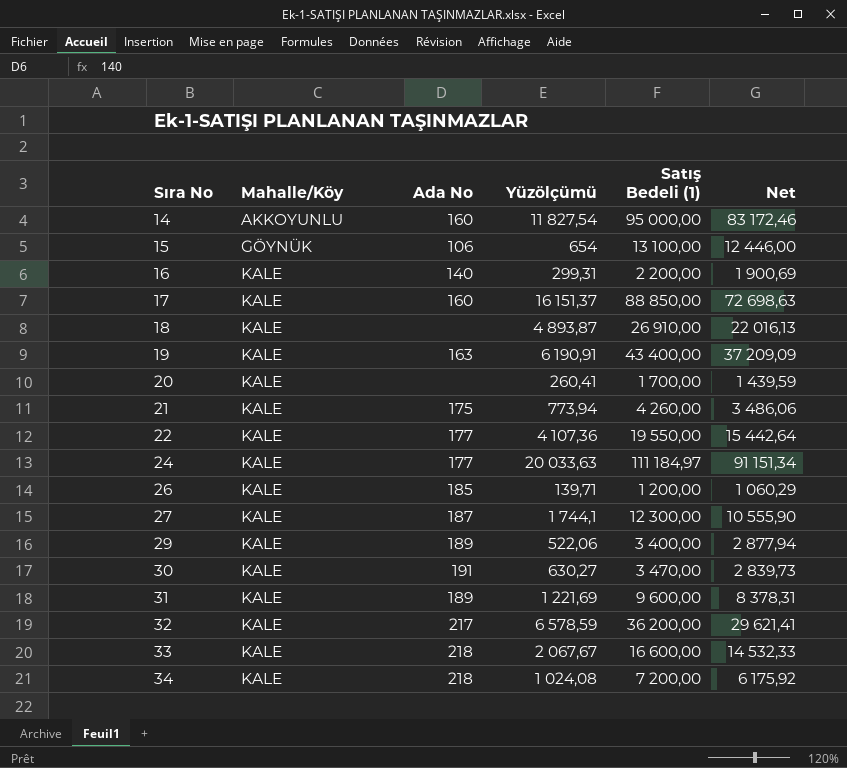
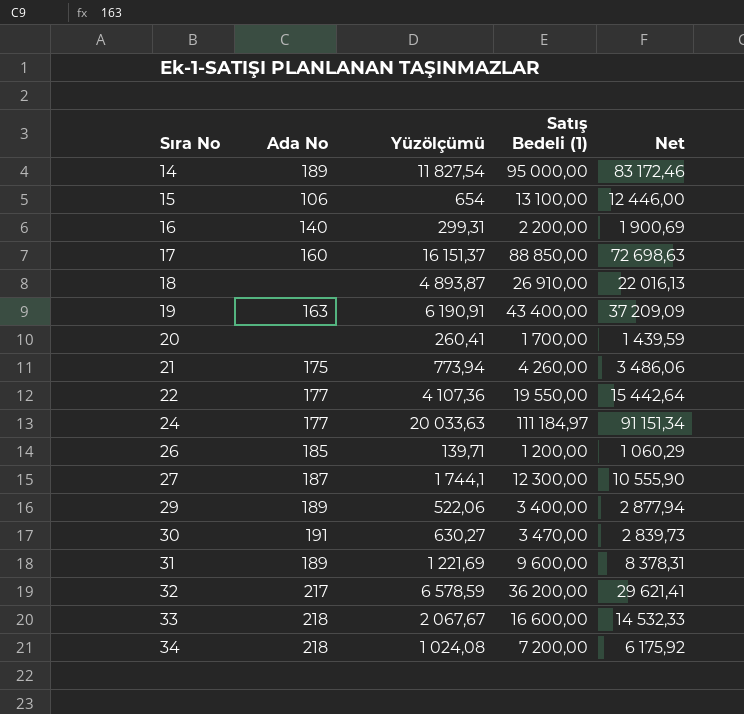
column Mahalle/Köy | position: 2 -> none
14 | Ada No: 160 -> 189

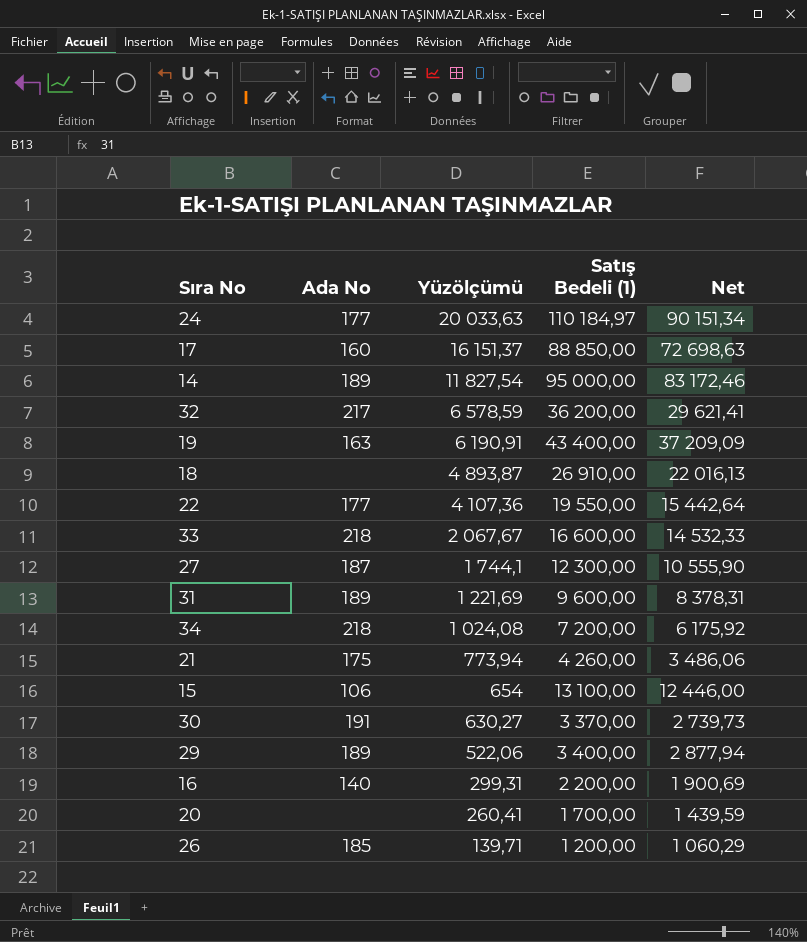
row order: Sıra No ascending -> Yüzölçümü descending
24 | Satış Bedeli (1): 111 184,97 -> 110 184,97
24 | Net: 91 151,34 -> 90 151,34
30 | Satış Bedeli (1): 3 470,00 -> 3 370,00
30 | Net: 2 839,73 -> 2 739,73

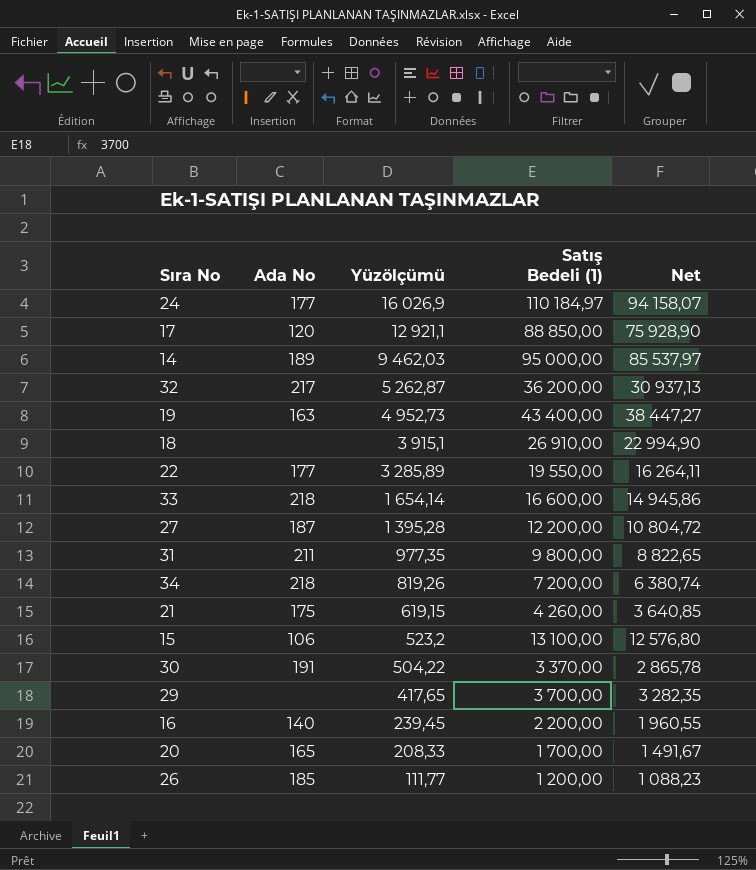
24 | Yüzölçümü: 20 033,63 -> 16 026,9
24 | Net: 90 151,34 -> 94 158,07
17 | Ada No: 160 -> 120
17 | Yüzölçümü: 16 151,37 -> 12 921,1
17 | Net: 72 698,63 -> 75 928,90
14 | Yüzölçümü: 11 827,54 -> 9 462,03
14 | Net: 83 172,46 -> 85 537,97
32 | Yüzölçümü: 6 578,59 -> 5 262,87
32 | Net: 29 621,41 -> 30 937,13
19 | Yüzölçümü: 6 190,91 -> 4 952,73
19 | Net: 37 209,09 -> 38 447,27
18 | Yüzölçümü: 4 893,87 -> 3 915,1
18 | Net: 22 016,13 -> 22 994,90
22 | Yüzölçümü: 4 107,36 -> 3 285,89
22 | Net: 15 442,64 -> 16 264,11
33 | Yüzölçümü: 2 067,67 -> 1 654,14
33 | Net: 14 532,33 -> 14 945,86
27 | Yüzölçümü: 1 744,1 -> 1 395,28
27 | Satış Bedeli (1): 12 300,00 -> 12 200,00
27 | Net: 10 555,90 -> 10 804,72
31 | Ada No: 189 -> 211
31 | Yüzölçümü: 1 221,69 -> 977,35
31 | Satış Bedeli (1): 9 600,00 -> 9 800,00
31 | Net: 8 378,31 -> 8 822,65
34 | Yüzölçümü: 1 024,08 -> 819,26
34 | Net: 6 175,92 -> 6 380,74
21 | Yüzölçümü: 773,94 -> 619,15
21 | Net: 3 486,06 -> 3 640,85
15 | Yüzölçümü: 654 -> 523,2
15 | Net: 12 446,00 -> 12 576,80
30 | Yüzölçümü: 630,27 -> 504,22
30 | Net: 2 739,73 -> 2 865,78
29 | Ada No: 189 -> none
29 | Yüzölçümü: 522,06 -> 417,65
29 | Satış Bedeli (1): 3 400,00 -> 3 700,00
29 | Net: 2 877,94 -> 3 282,35
16 | Yüzölçümü: 299,31 -> 239,45
16 | Net: 1 900,69 -> 1 960,55
20 | Ada No: none -> 165
20 | Yüzölçümü: 260,41 -> 208,33
20 | Net: 1 439,59 -> 1 491,67
26 | Yüzölçümü: 139,71 -> 111,77
26 | Net: 1 060,29 -> 1 088,23

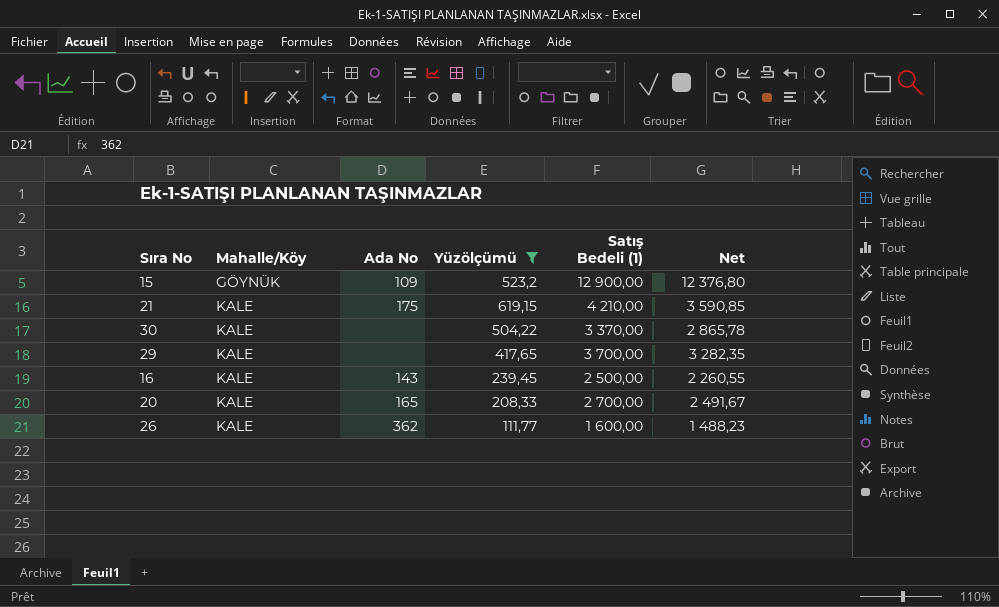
filter: none -> Yüzölçümü <= 619,15
row order: Yüzölçümü descending -> Mahalle/Köy ascending
column Mahalle/Köy | position: none -> 2
15 | Ada No: 106 -> 109
15 | Satış Bedeli (1): 13 100,00 -> 12 900,00
15 | Net: 12 576,80 -> 12 376,80
21 | Satış Bedeli (1): 4 260,00 -> 4 210,00
21 | Net: 3 640,85 -> 3 590,85
30 | Ada No: 191 -> none
16 | Ada No: 140 -> 143
16 | Satış Bedeli (1): 2 200,00 -> 2 500,00
16 | Net: 1 960,55 -> 2 260,55
20 | Satış Bedeli (1): 1 700,00 -> 2 700,00
20 | Net: 1 491,67 -> 2 491,67
26 | Ada No: 185 -> 362
26 | Satış Bedeli (1): 1 200,00 -> 1 600,00
26 | Net: 1 088,23 -> 1 488,23

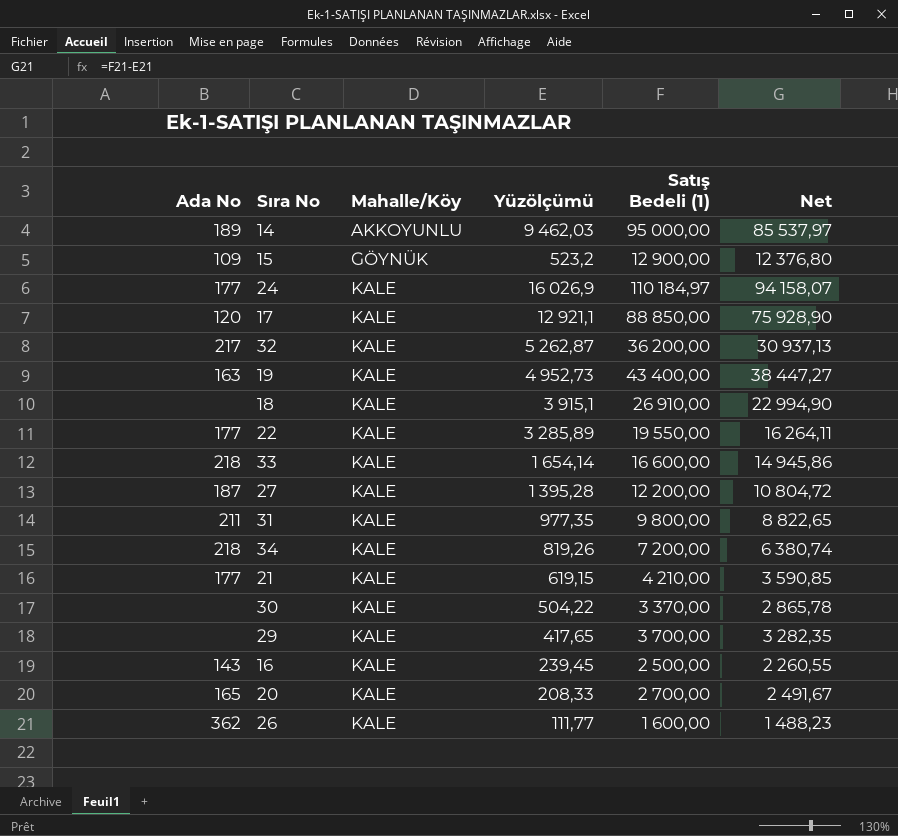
filter: Yüzölçümü <= 619,15 -> none
column Ada No | position: 3 -> 1
21 | Ada No: 175 -> 177

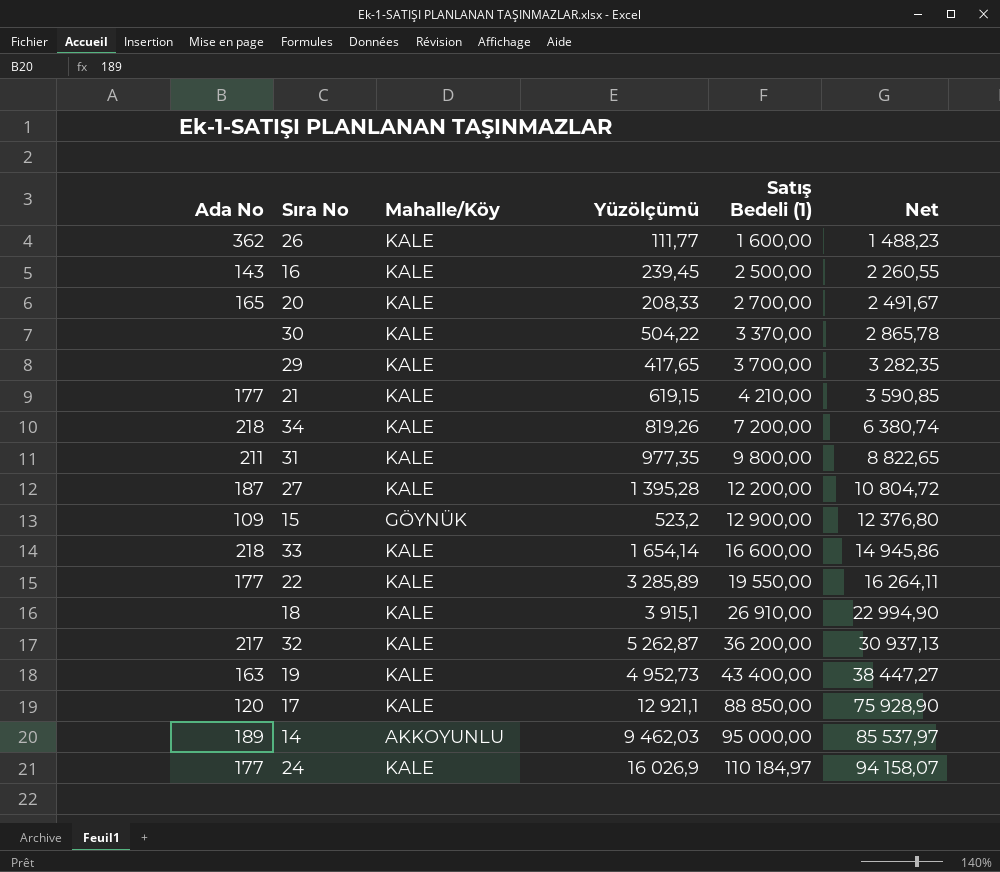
row order: Mahalle/Köy ascending -> Satış Bedeli (1) ascending

